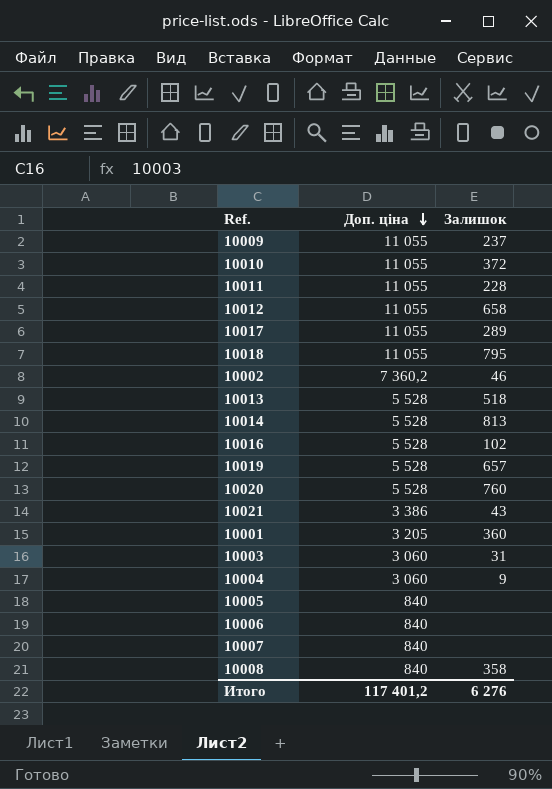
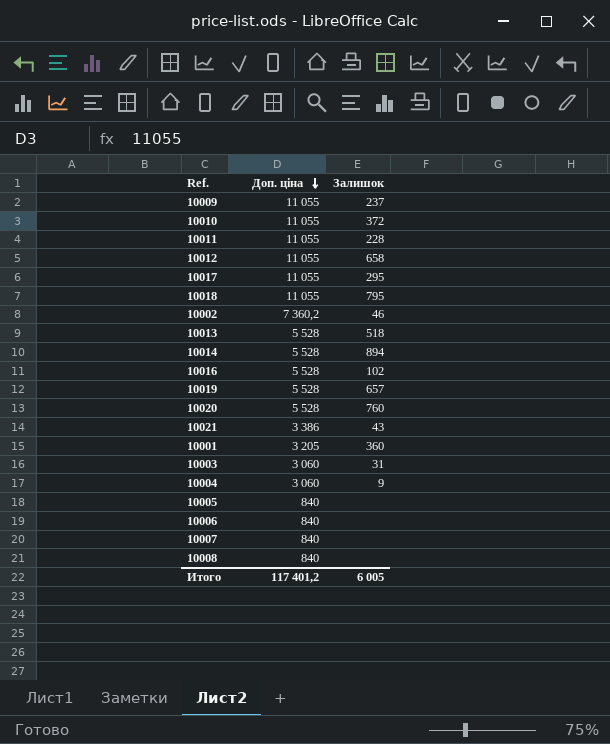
10017 | Залишок: 289 -> 295
10014 | Залишок: 813 -> 894
10008 | Залишок: 358 -> none
Итого | Залишок: 6 276 -> 6 005

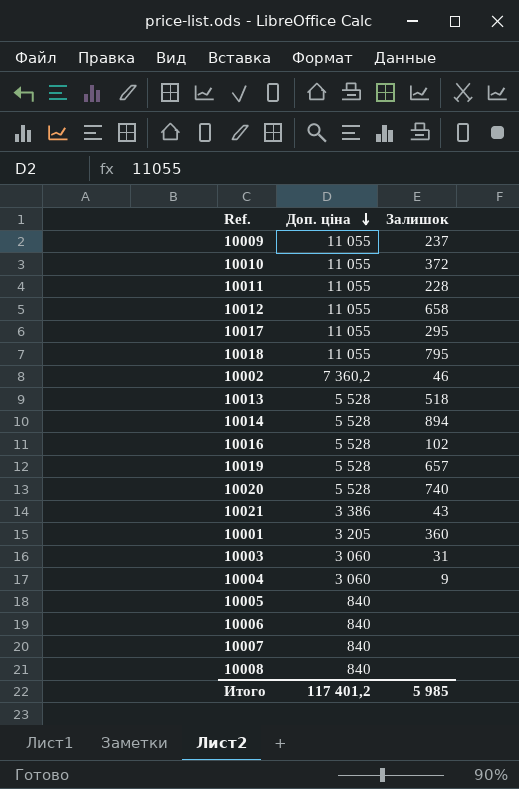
10020 | Залишок: 760 -> 740
Итого | Залишок: 6 005 -> 5 985

